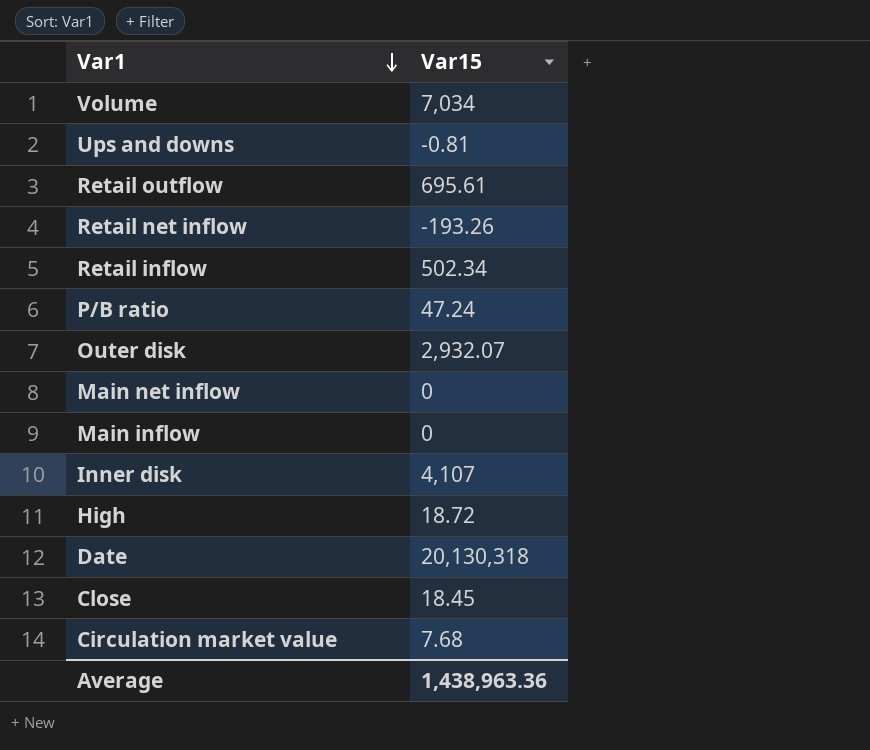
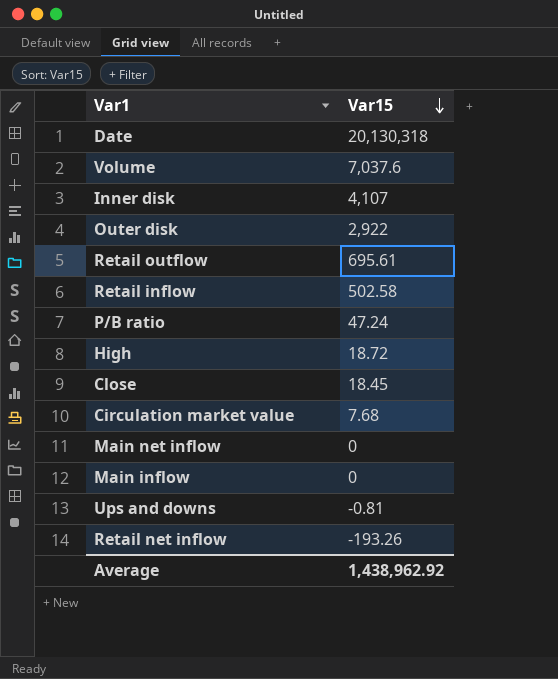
row order: Var1 descending -> Var15 descending
Volume | Var15: 7,034 -> 7,037.6
Outer disk | Var15: 2,932.07 -> 2,922
Retail inflow | Var15: 502.34 -> 502.58
Average | Var15: 1,438,963.36 -> 1,438,962.92

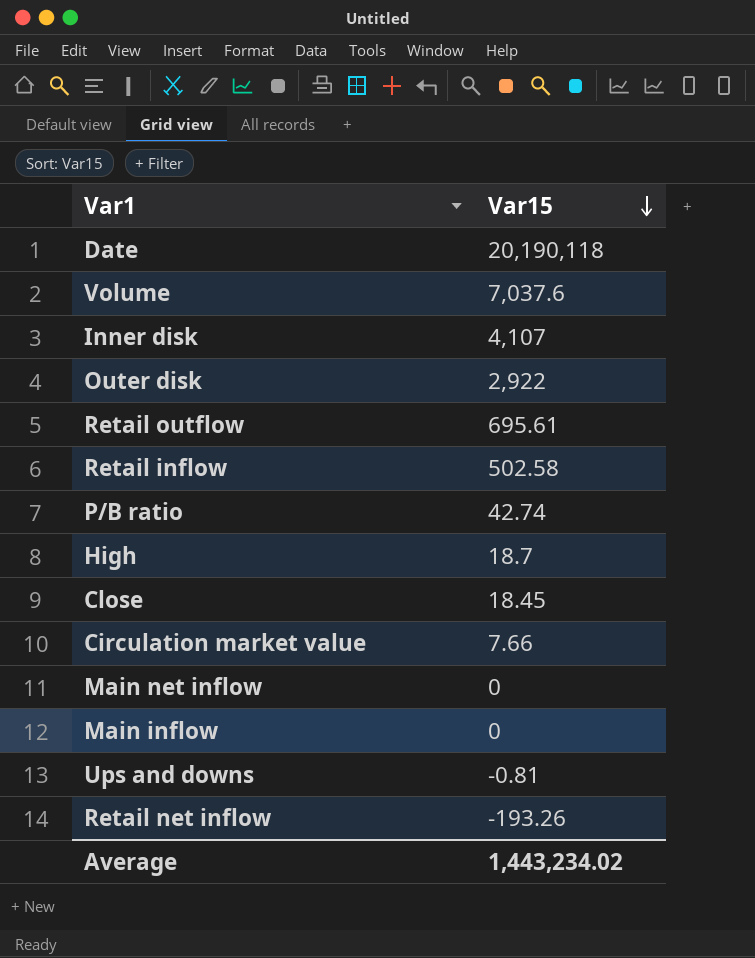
Date | Var15: 20,130,318 -> 20,190,118
P/B ratio | Var15: 47.24 -> 42.74
High | Var15: 18.72 -> 18.7
Circulation market value | Var15: 7.68 -> 7.66
Average | Var15: 1,438,962.92 -> 1,443,234.02

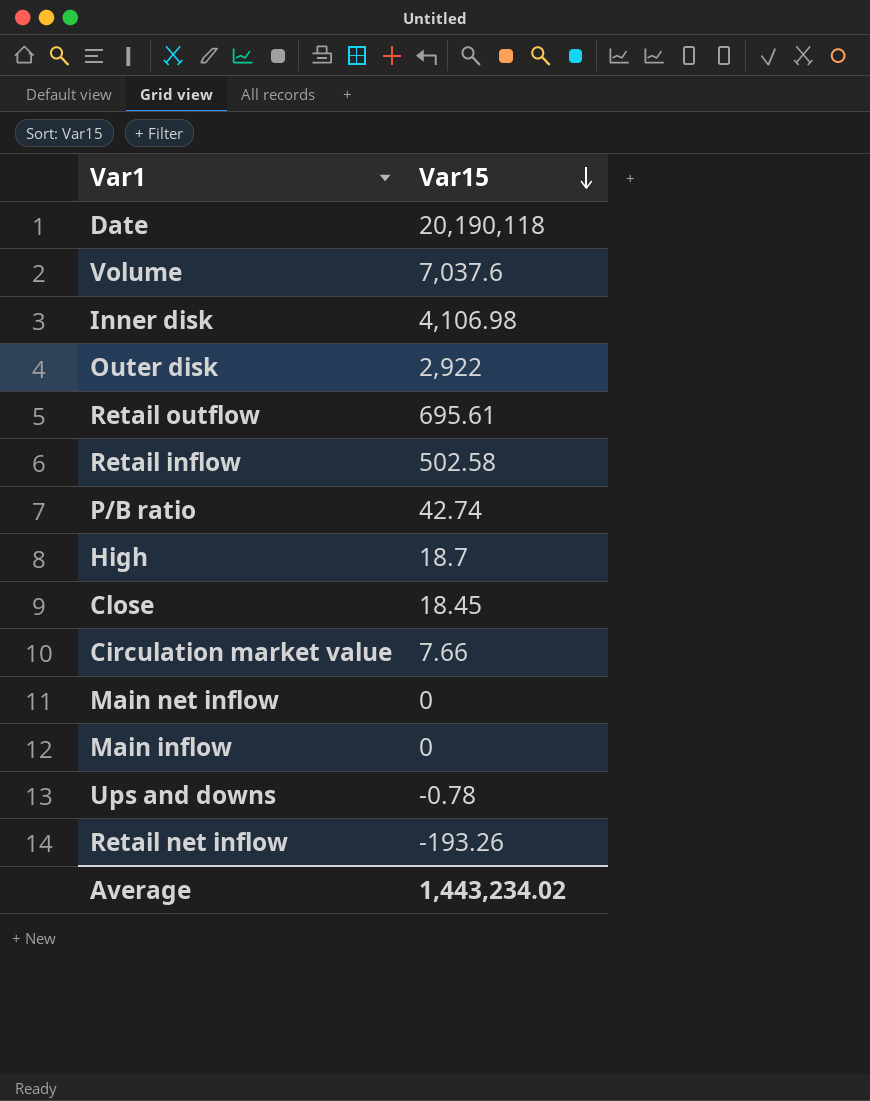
Inner disk | Var15: 4,107 -> 4,106.98
Ups and downs | Var15: -0.81 -> -0.78

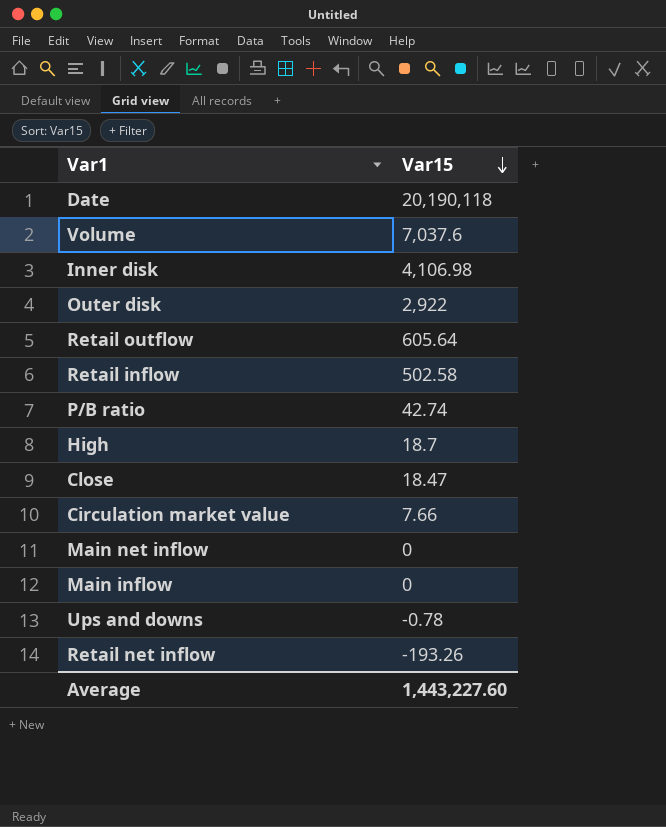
Retail outflow | Var15: 695.61 -> 605.64
Close | Var15: 18.45 -> 18.47
Average | Var15: 1,443,234.02 -> 1,443,227.60

